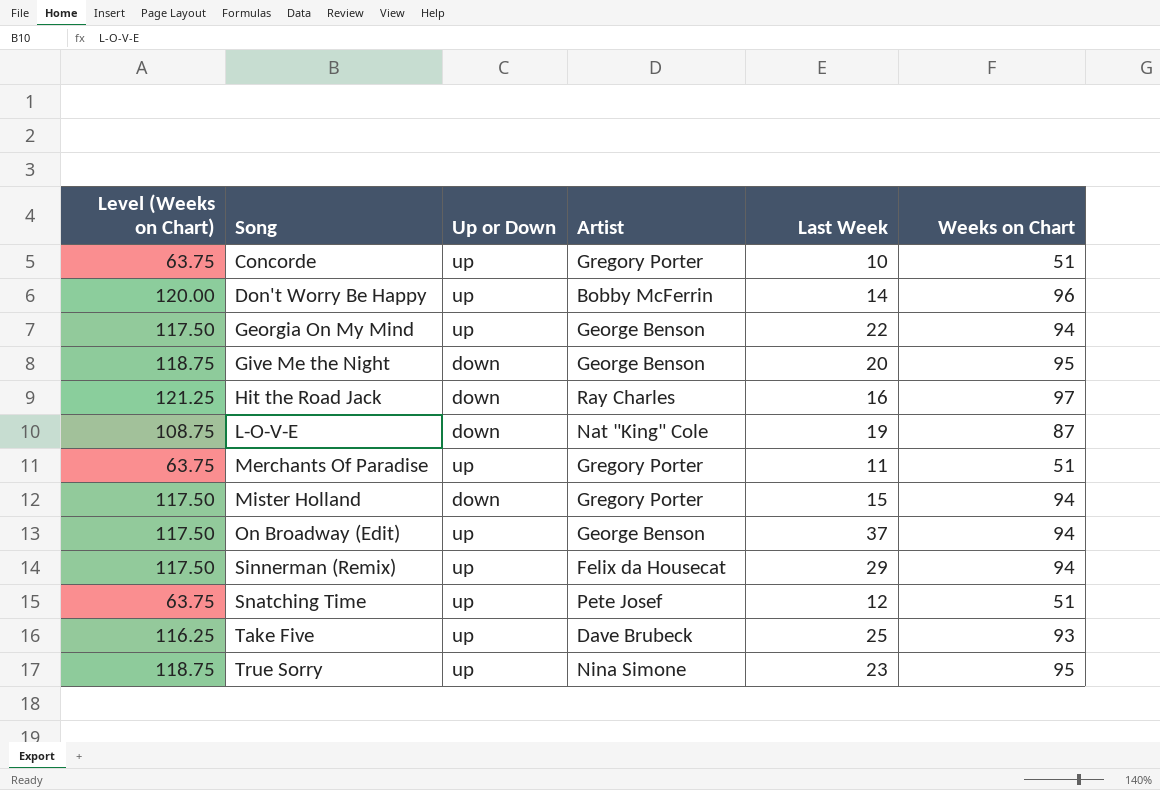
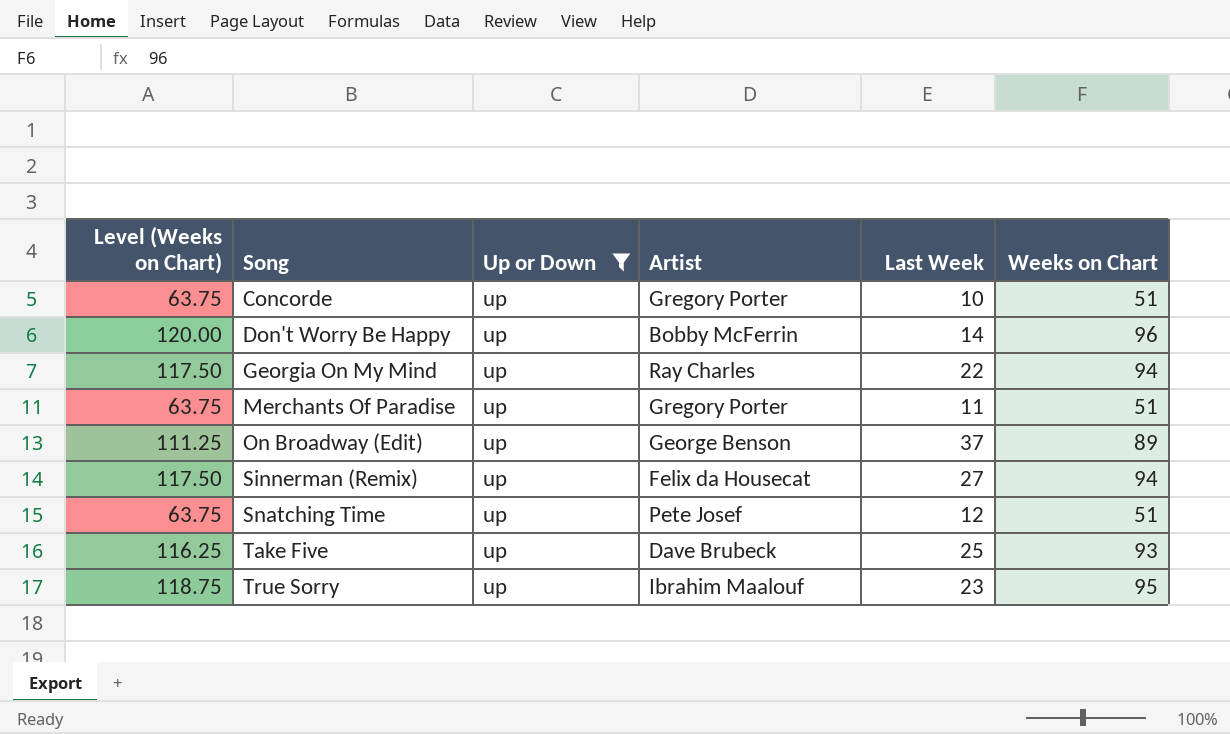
filter: none -> Up or Down = up
Georgia On My Mind | Artist: George Benson -> Ray Charles
On Broadway (Edit) | Level (Weeks on Chart): 117.50 -> 111.25
On Broadway (Edit) | Weeks on Chart: 94 -> 89
Sinnerman (Remix) | Last Week: 29 -> 27
True Sorry | Artist: Nina Simone -> Ibrahim Maalouf

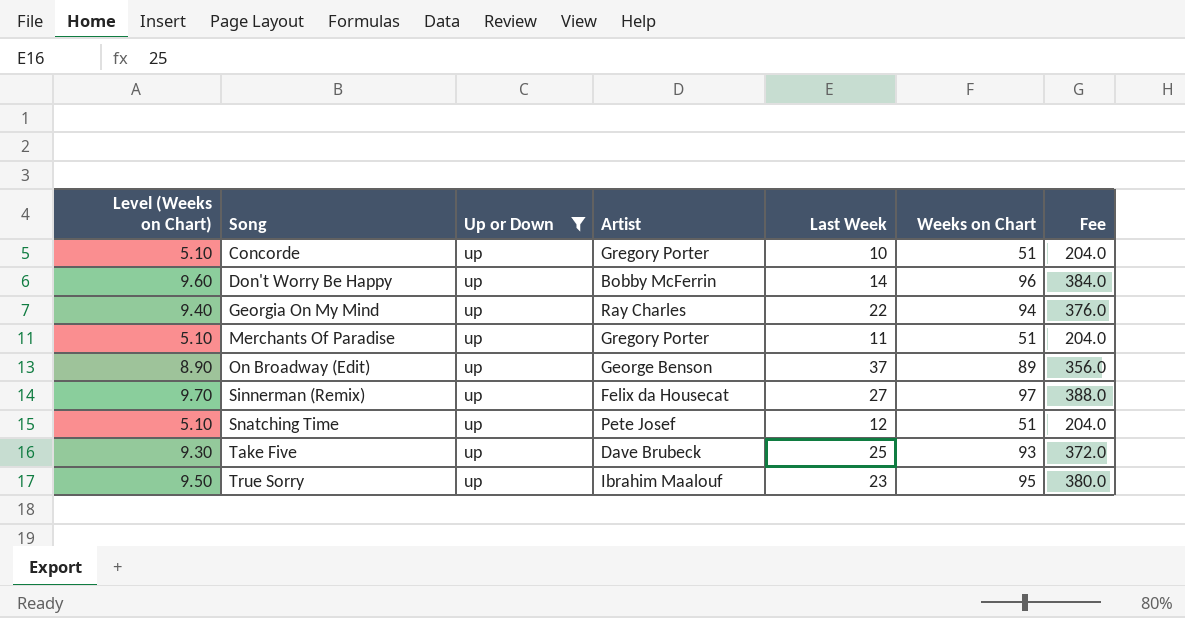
column Level (Weeks on Chart) | formula: [Weeks on Chart] * 1.25 -> [Weeks on Chart] * 0.1
column Fee | formula: none -> [Weeks on Chart] * 4
Sinnerman (Remix) | Weeks on Chart: 94 -> 97

